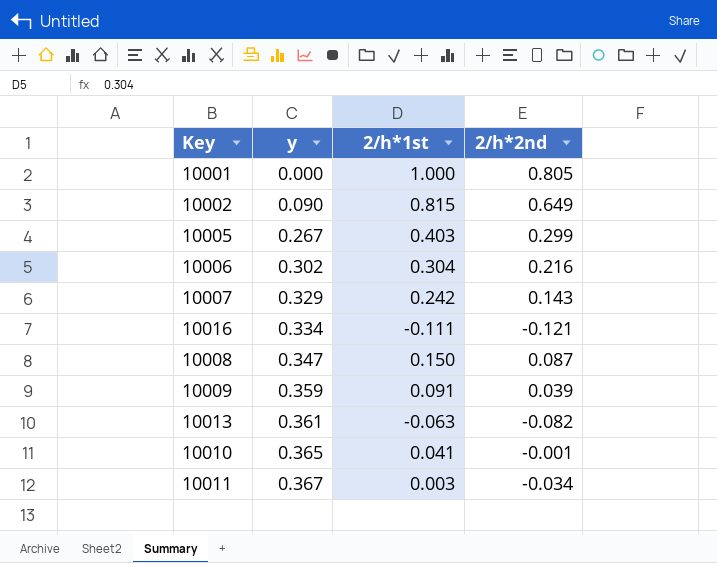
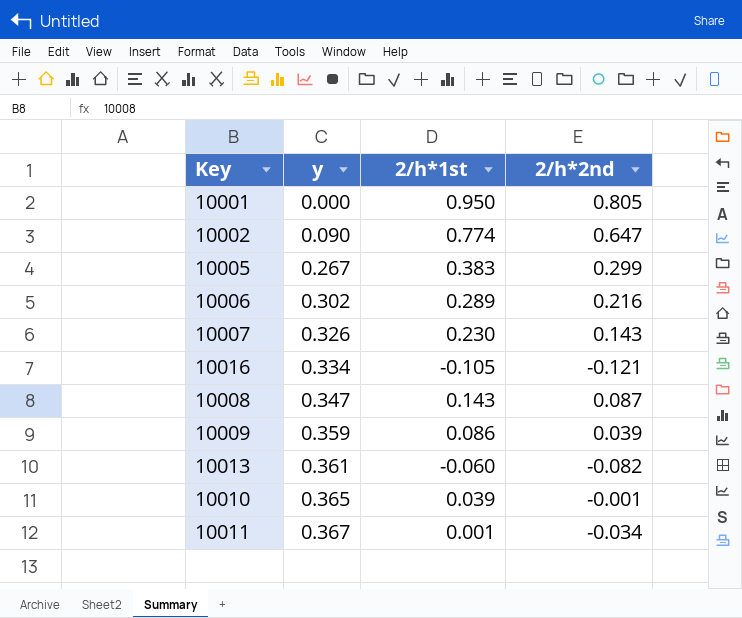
10001 | 2/h*1st: 1.000 -> 0.950
10002 | 2/h*1st: 0.815 -> 0.774
10002 | 2/h*2nd: 0.649 -> 0.647
10005 | 2/h*1st: 0.403 -> 0.383
10006 | 2/h*1st: 0.304 -> 0.289
10007 | y: 0.329 -> 0.326
10007 | 2/h*1st: 0.242 -> 0.230
10016 | 2/h*1st: -0.111 -> -0.105
10008 | 2/h*1st: 0.150 -> 0.143
10009 | 2/h*1st: 0.091 -> 0.086
10013 | 2/h*1st: -0.063 -> -0.060
10010 | 2/h*1st: 0.041 -> 0.039
10011 | 2/h*1st: 0.003 -> 0.001

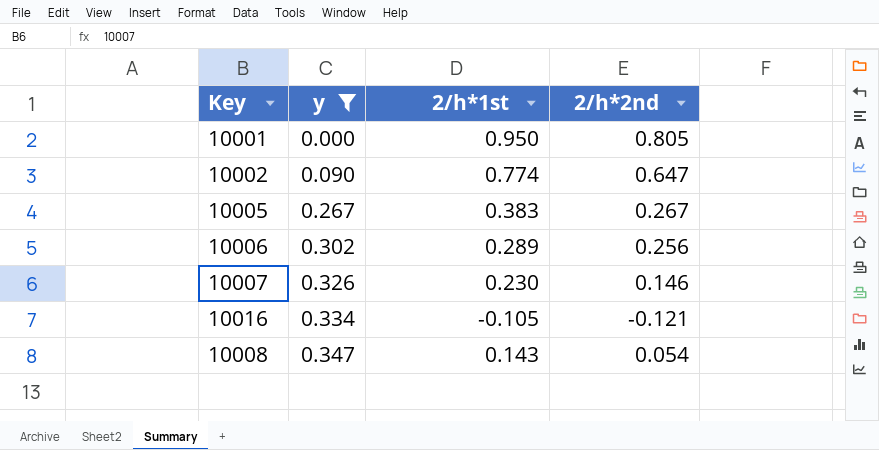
filter: none -> y <= 0.347
10005 | 2/h*2nd: 0.299 -> 0.267
10006 | 2/h*2nd: 0.216 -> 0.256
10007 | 2/h*2nd: 0.143 -> 0.146
10008 | 2/h*2nd: 0.087 -> 0.054

